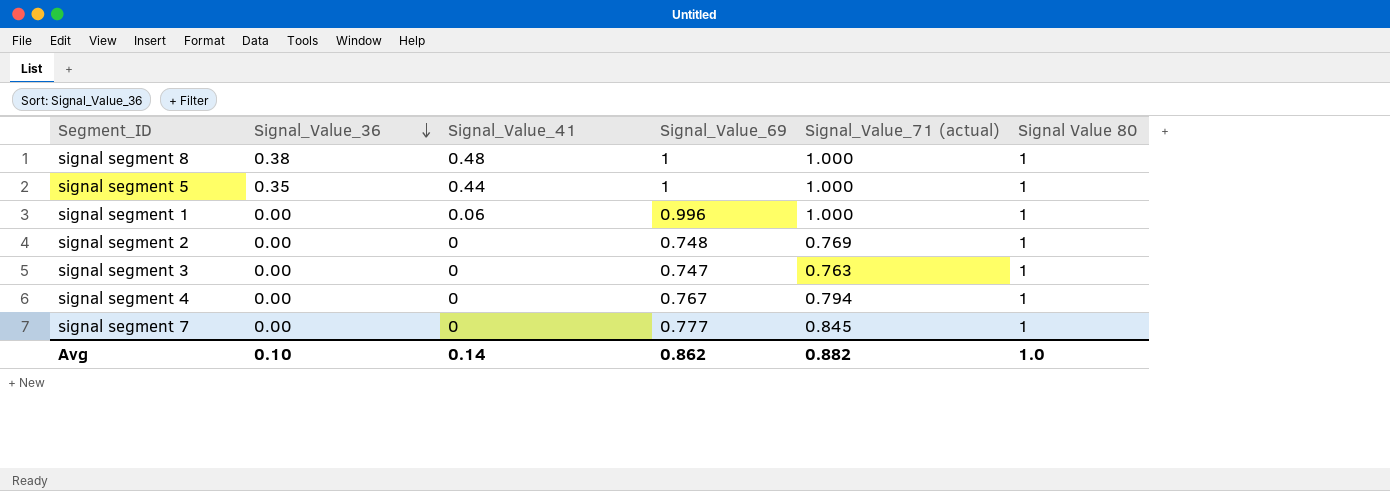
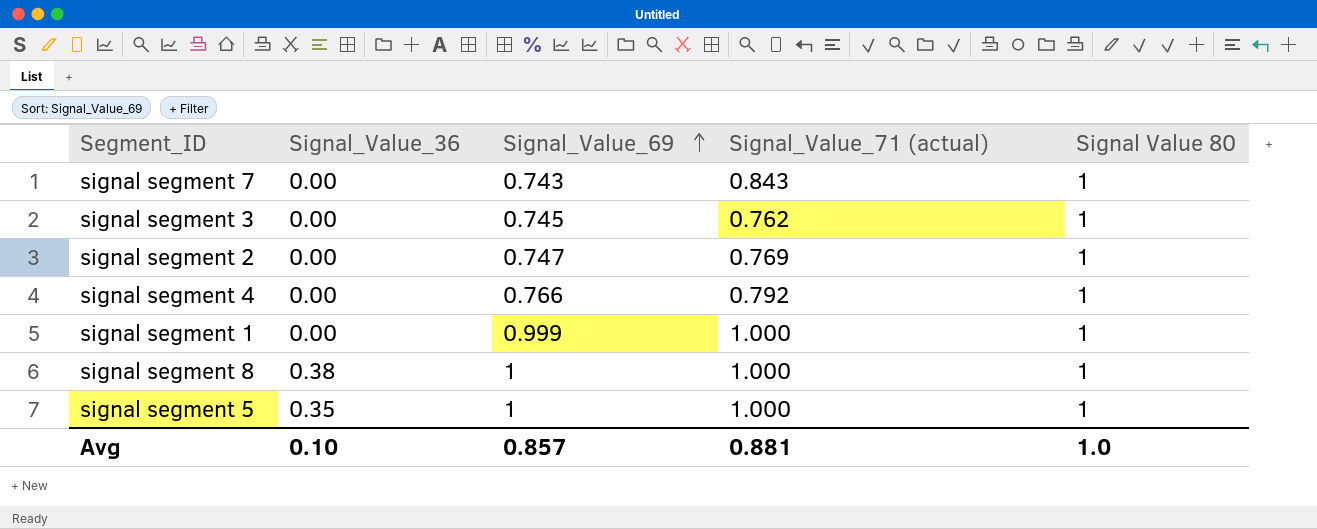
row order: Signal_Value_36 descending -> Signal_Value_69 ascending
column Signal_Value_41 | position: 3 -> none
signal segment 7 | Signal_Value_69: 0.777 -> 0.743
signal segment 7 | Signal_Value_71 (actual): 0.845 -> 0.843
signal segment 3 | Signal_Value_69: 0.747 -> 0.745
signal segment 3 | Signal_Value_71 (actual): 0.763 -> 0.762
signal segment 2 | Signal_Value_69: 0.748 -> 0.747
signal segment 4 | Signal_Value_69: 0.767 -> 0.766
signal segment 4 | Signal_Value_71 (actual): 0.794 -> 0.792
signal segment 1 | Signal_Value_69: 0.996 -> 0.999
Avg | Signal_Value_69: 0.862 -> 0.857
Avg | Signal_Value_71 (actual): 0.882 -> 0.881

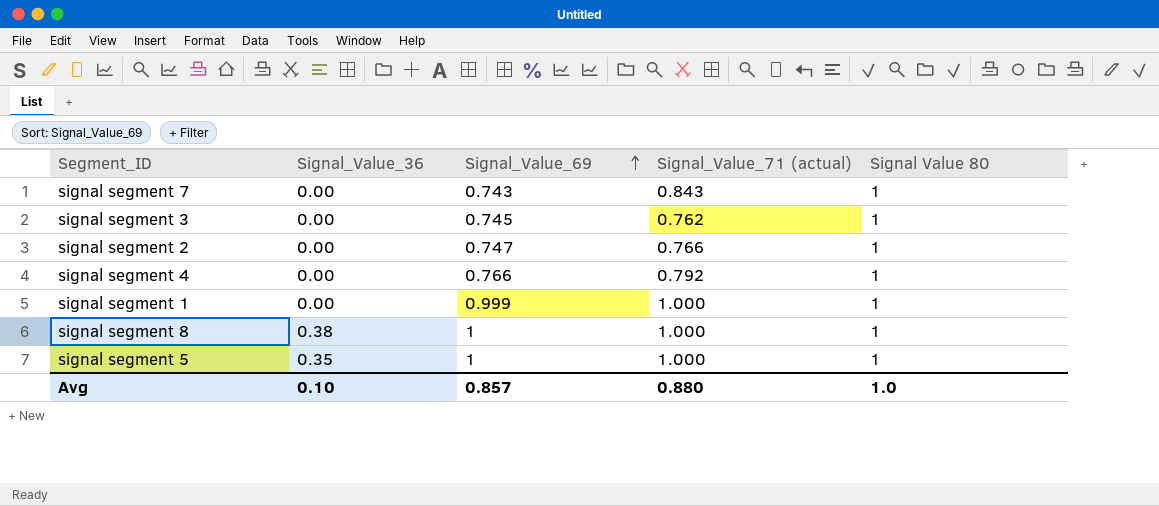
signal segment 2 | Signal_Value_71 (actual): 0.769 -> 0.766
Avg | Signal_Value_71 (actual): 0.881 -> 0.880

